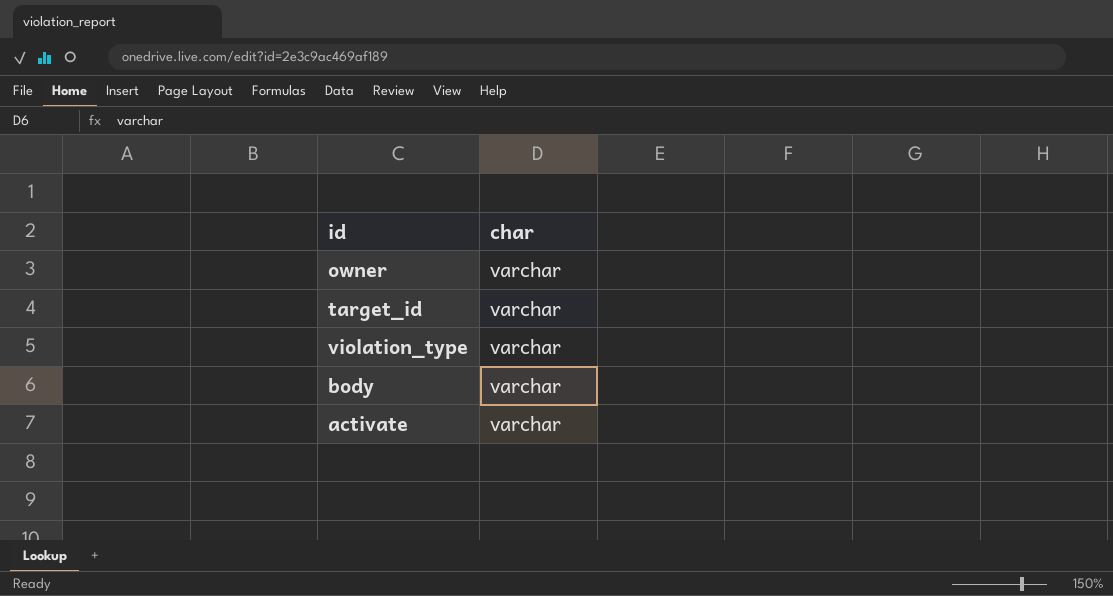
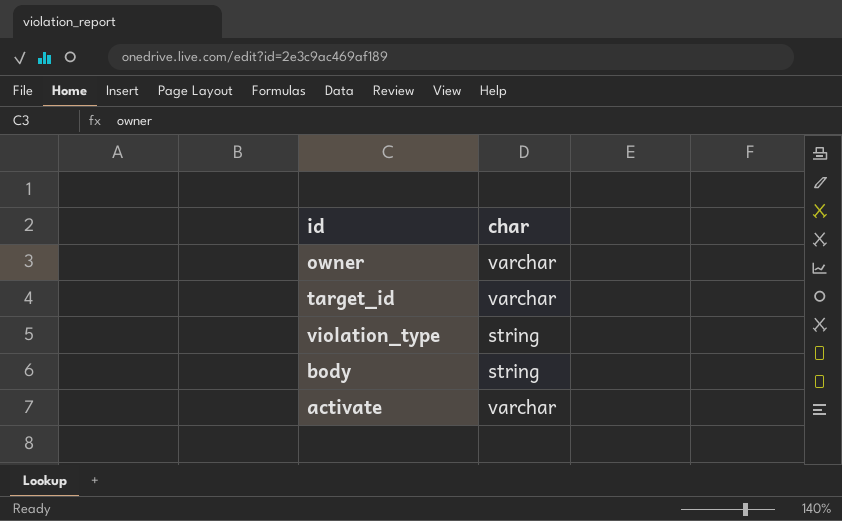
violation_type | char: varchar -> string
body | char: varchar -> string

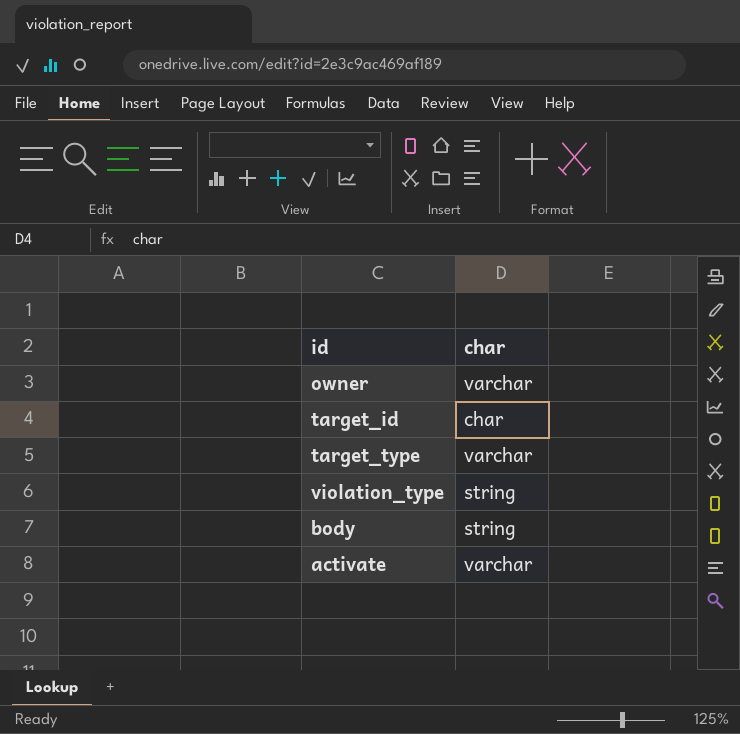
target_id | char: varchar -> char
row target_type: none -> varchar

